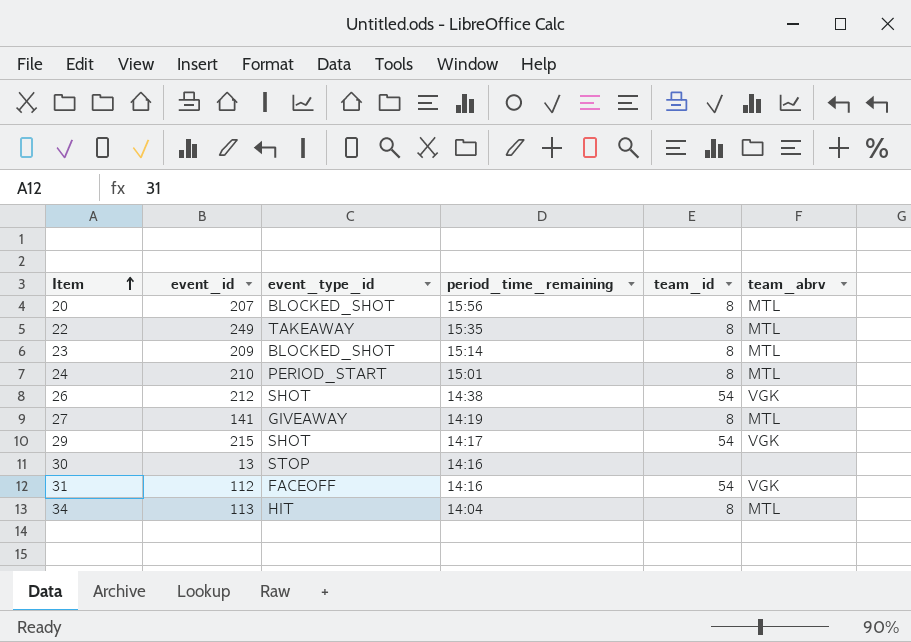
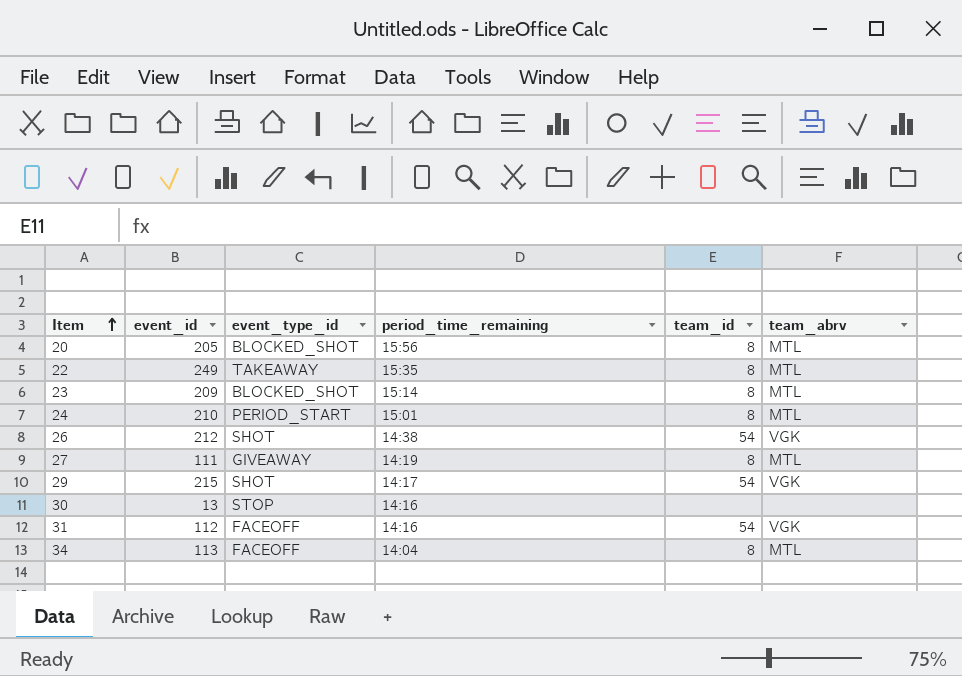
20 | event_id: 207 -> 205
27 | event_id: 141 -> 111
34 | event_type_id: HIT -> FACEOFF

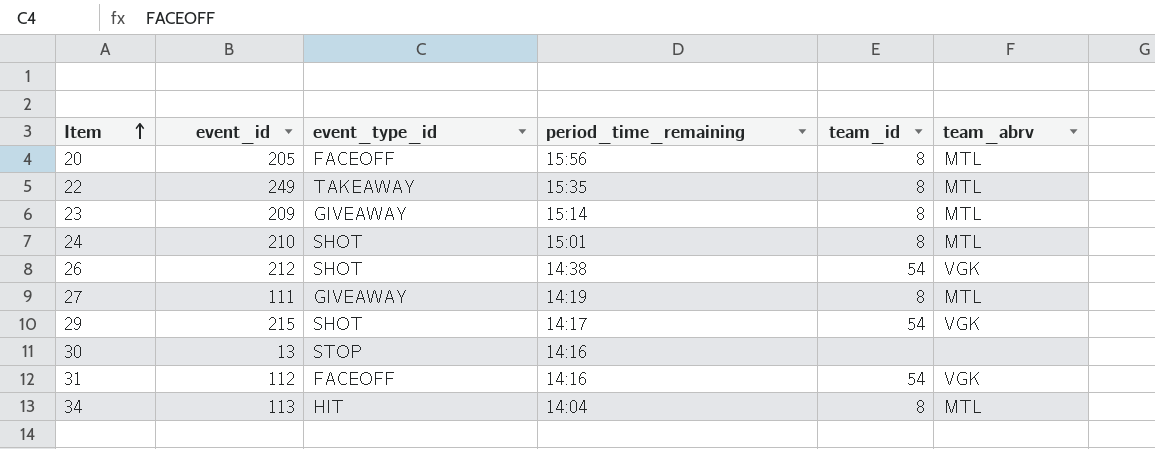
20 | event_type_id: BLOCKED_SHOT -> FACEOFF
23 | event_type_id: BLOCKED_SHOT -> GIVEAWAY
24 | event_type_id: PERIOD_START -> SHOT
34 | event_type_id: FACEOFF -> HIT

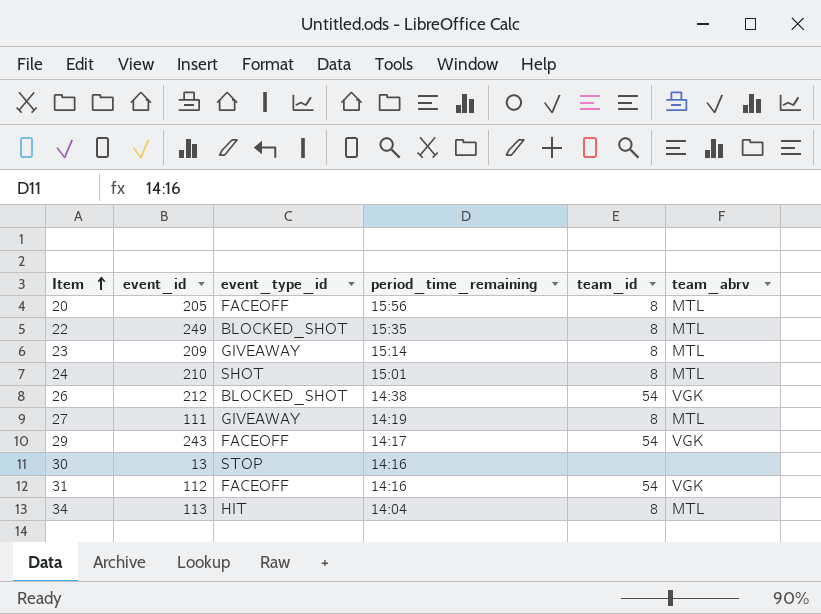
22 | event_type_id: TAKEAWAY -> BLOCKED_SHOT
26 | event_type_id: SHOT -> BLOCKED_SHOT
29 | event_id: 215 -> 243
29 | event_type_id: SHOT -> FACEOFF

